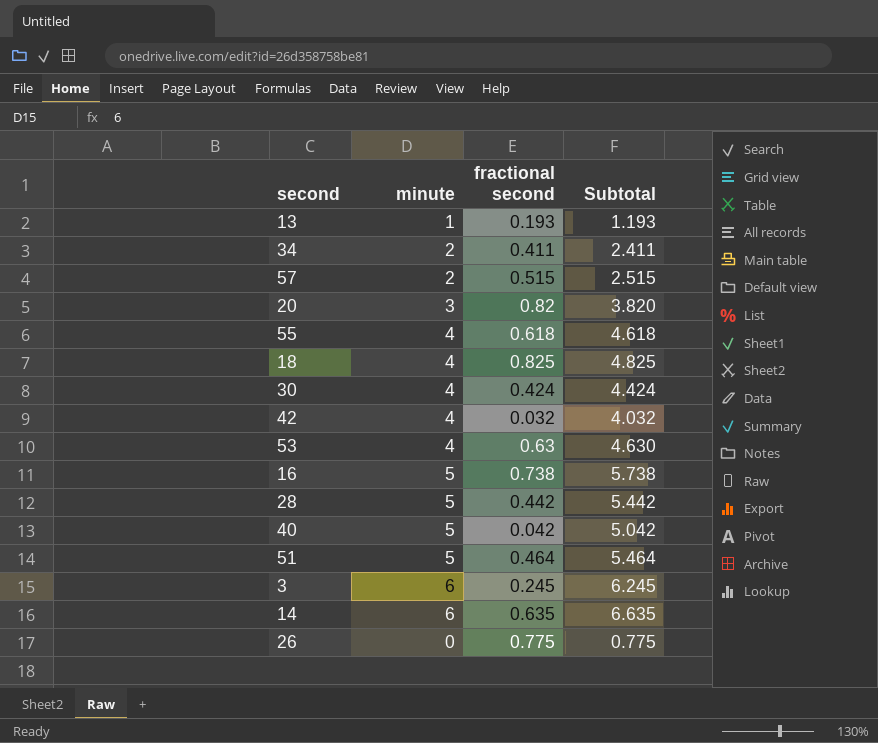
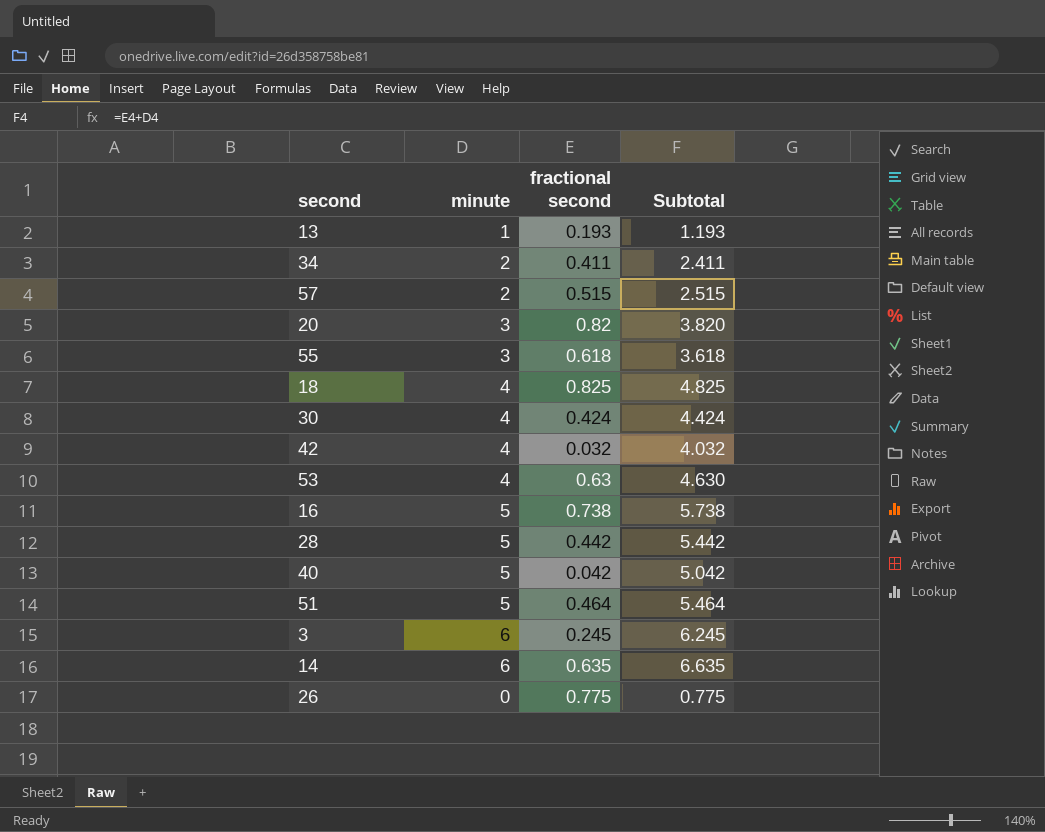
55 | minute: 4 -> 3
55 | Subtotal: 4.618 -> 3.618

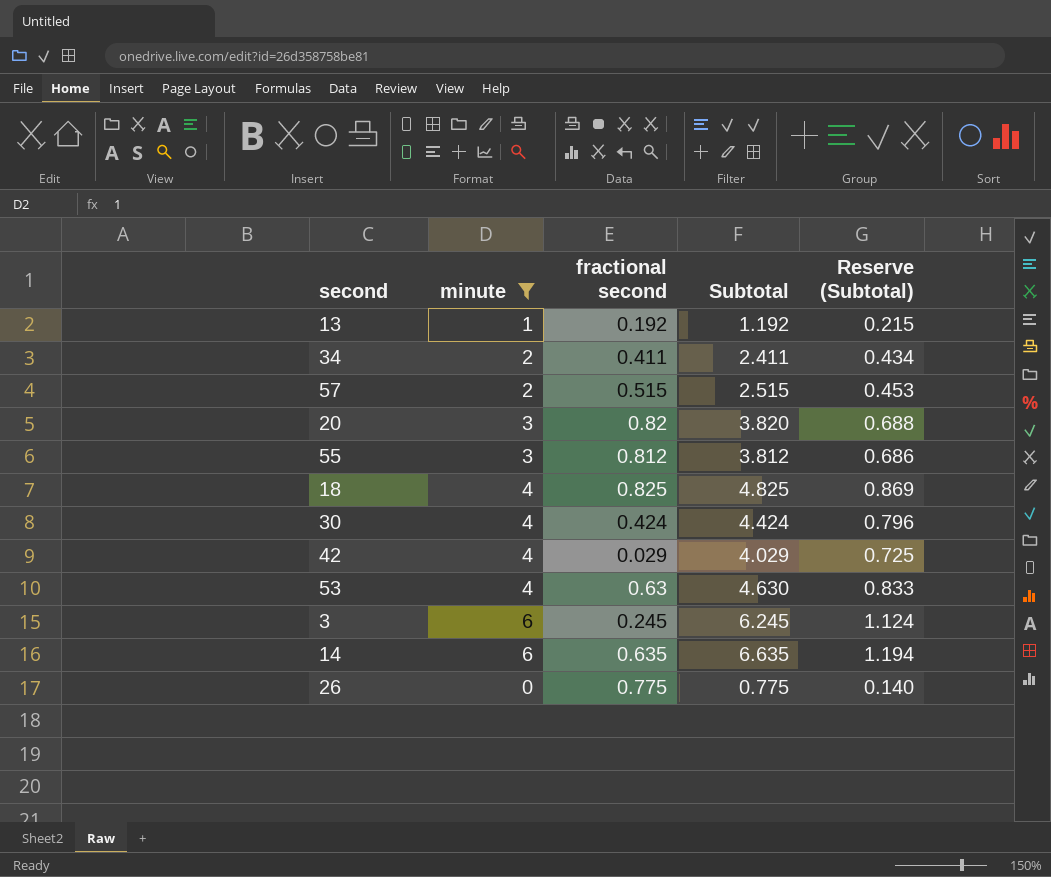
filter: none -> minute != 5
column Reserve (Subtotal) | formula: none -> [Subtotal] * 0.18
13 | fractional second: 0.193 -> 0.192
13 | Subtotal: 1.193 -> 1.192
55 | fractional second: 0.618 -> 0.812
55 | Subtotal: 3.618 -> 3.812
42 | fractional second: 0.032 -> 0.029
42 | Subtotal: 4.032 -> 4.029

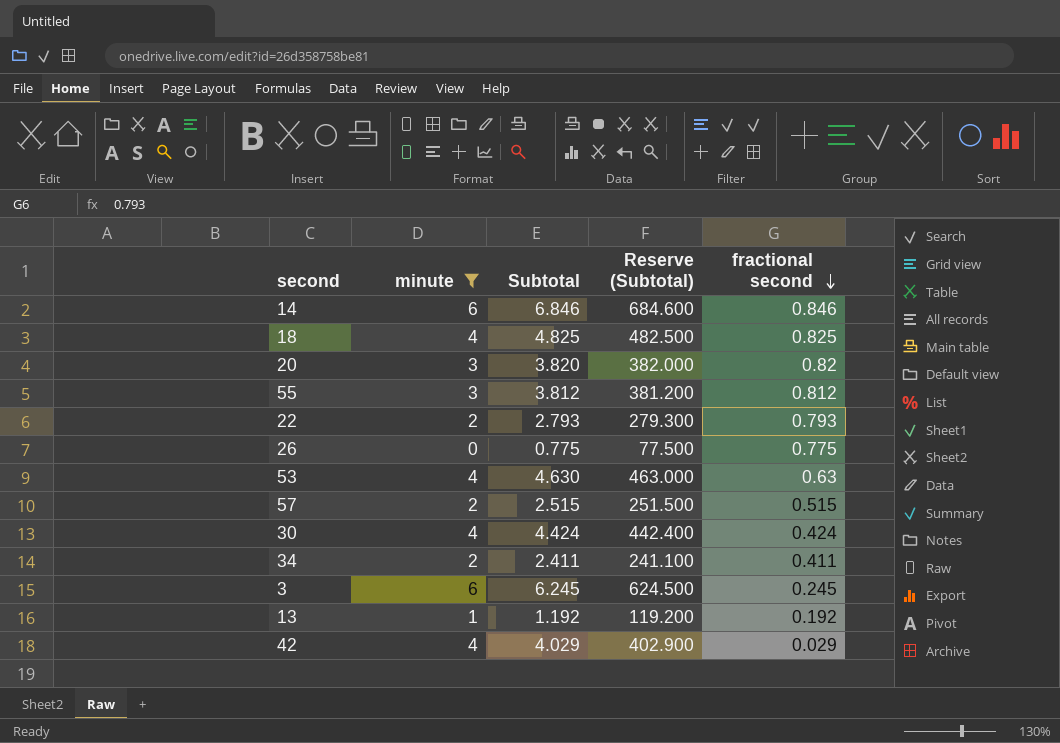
row order: none -> fractional second descending
column Reserve (Subtotal) | formula: [Subtotal] * 0.18 -> [Subtotal] * 100
column fractional second | position: 3 -> 5
14 | Subtotal: 6.635 -> 6.846
14 | fractional second: 0.635 -> 0.846
row 22: none -> 2 | 2.793 | 279.300 | 0.793

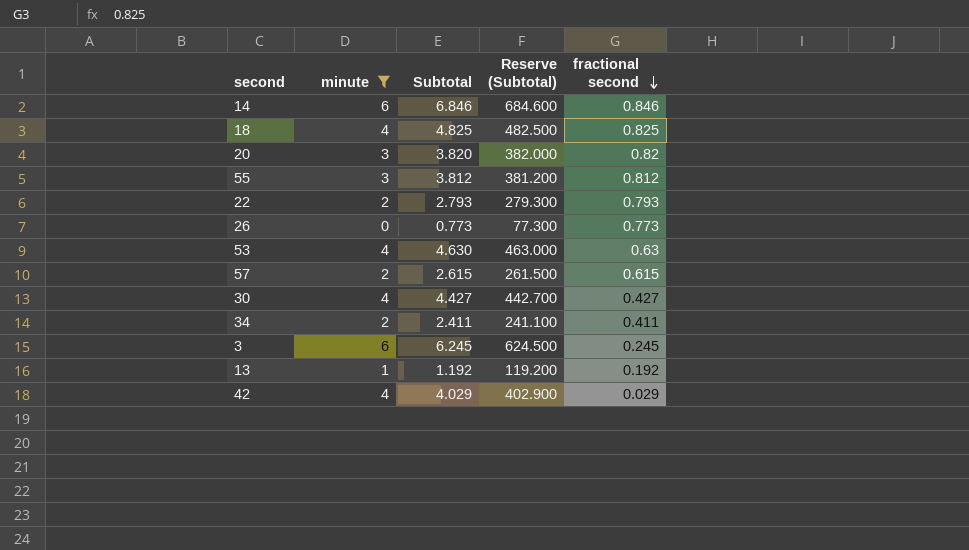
26 | Subtotal: 0.775 -> 0.773
26 | Reserve (Subtotal): 77.500 -> 77.300
26 | fractional second: 0.775 -> 0.773
57 | Subtotal: 2.515 -> 2.615
57 | Reserve (Subtotal): 251.500 -> 261.500
57 | fractional second: 0.515 -> 0.615
30 | Subtotal: 4.424 -> 4.427
30 | Reserve (Subtotal): 442.400 -> 442.700
30 | fractional second: 0.424 -> 0.427

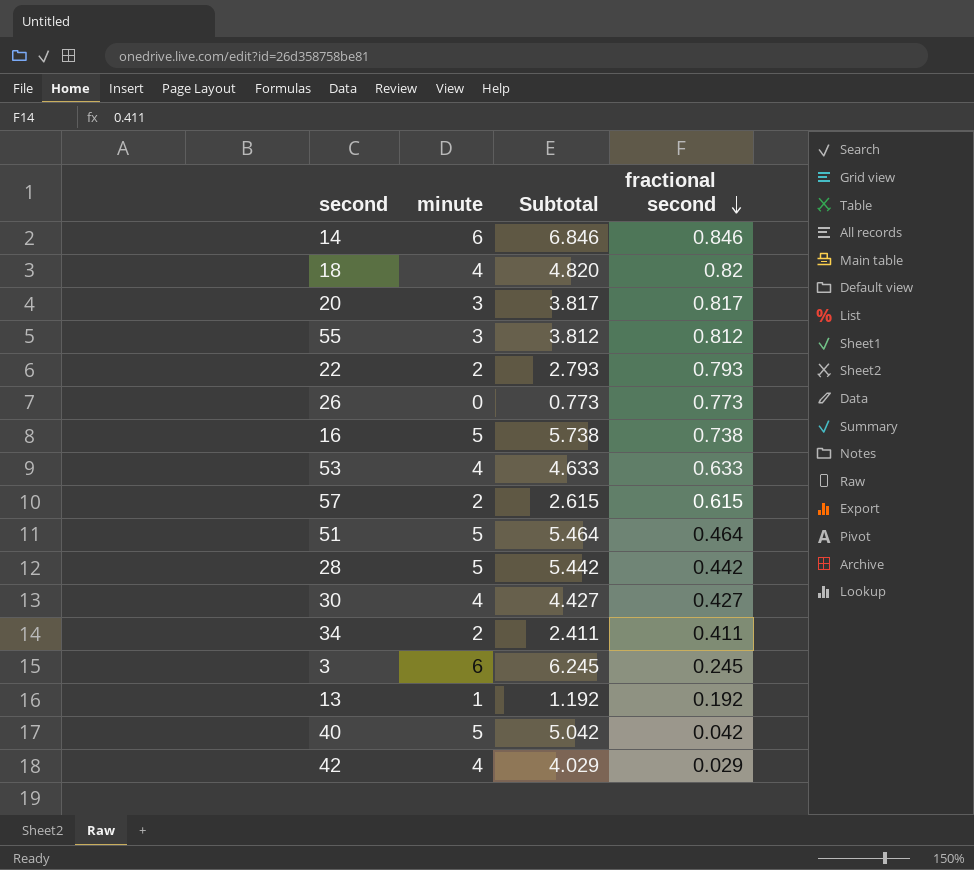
filter: minute != 5 -> none
column Reserve (Subtotal) | formula: [Subtotal] * 100 -> none
18 | Subtotal: 4.825 -> 4.820
18 | fractional second: 0.825 -> 0.82
20 | Subtotal: 3.820 -> 3.817
20 | fractional second: 0.82 -> 0.817
53 | Subtotal: 4.630 -> 4.633
53 | fractional second: 0.63 -> 0.633

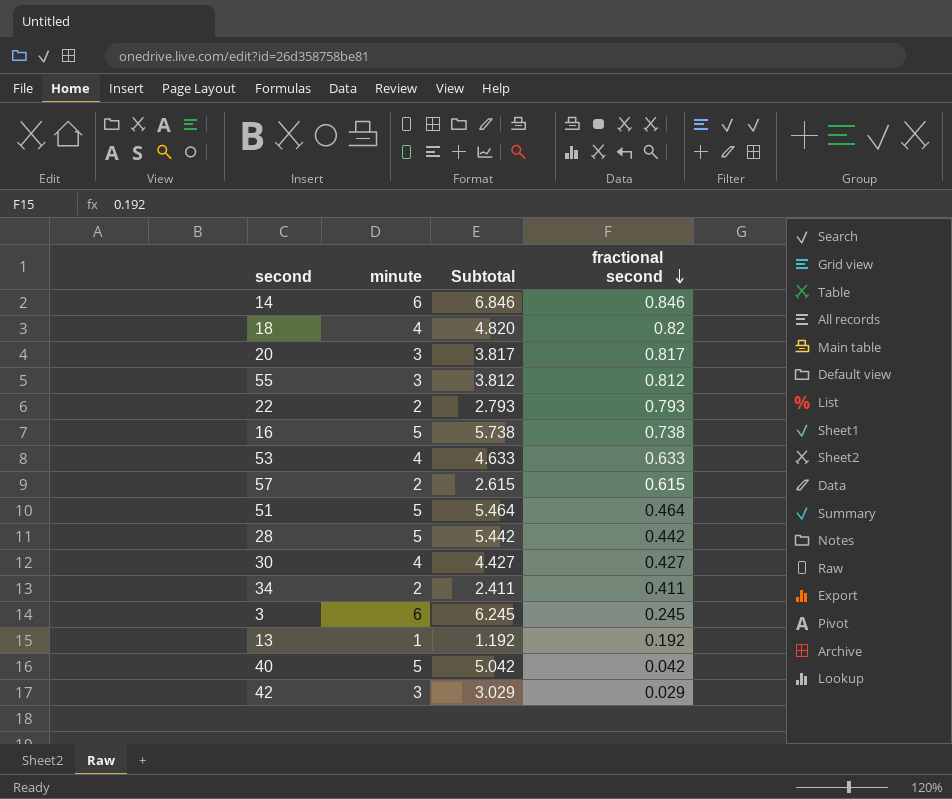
row 26: 0 | 0.773 | 0.773 -> none
42 | minute: 4 -> 3
42 | Subtotal: 4.029 -> 3.029

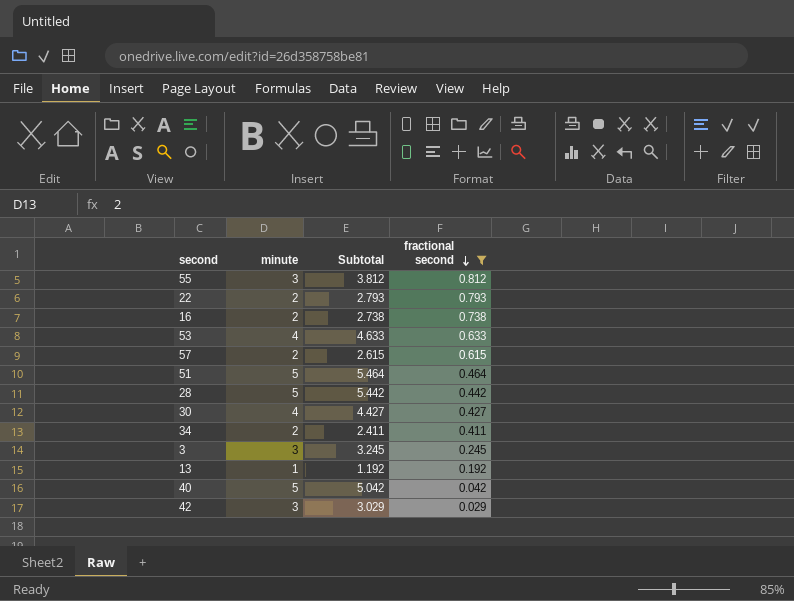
filter: none -> fractional second <= 0.812
16 | minute: 5 -> 2
16 | Subtotal: 5.738 -> 2.738
3 | minute: 6 -> 3
3 | Subtotal: 6.245 -> 3.245

